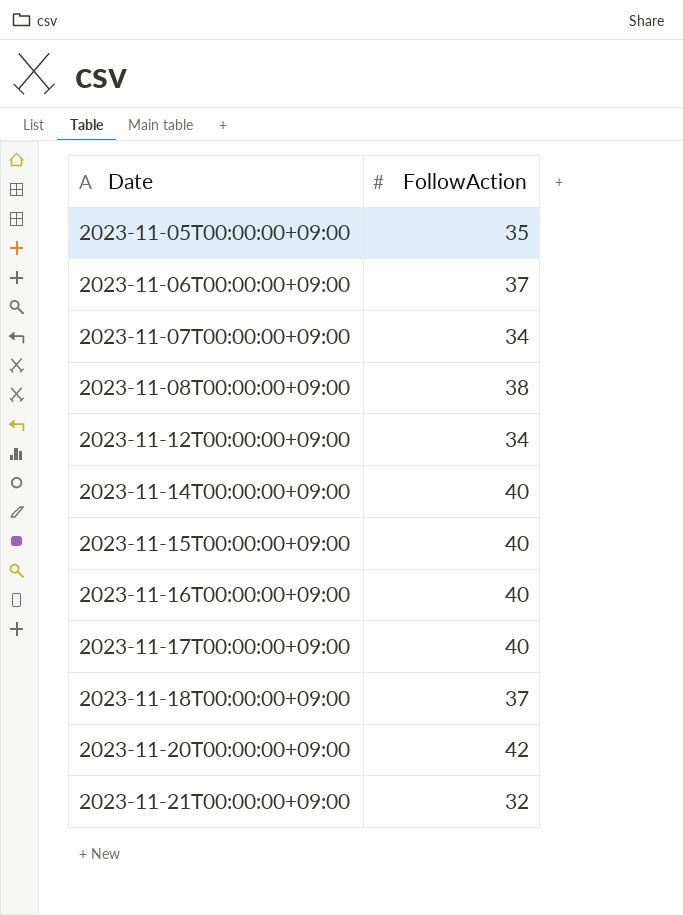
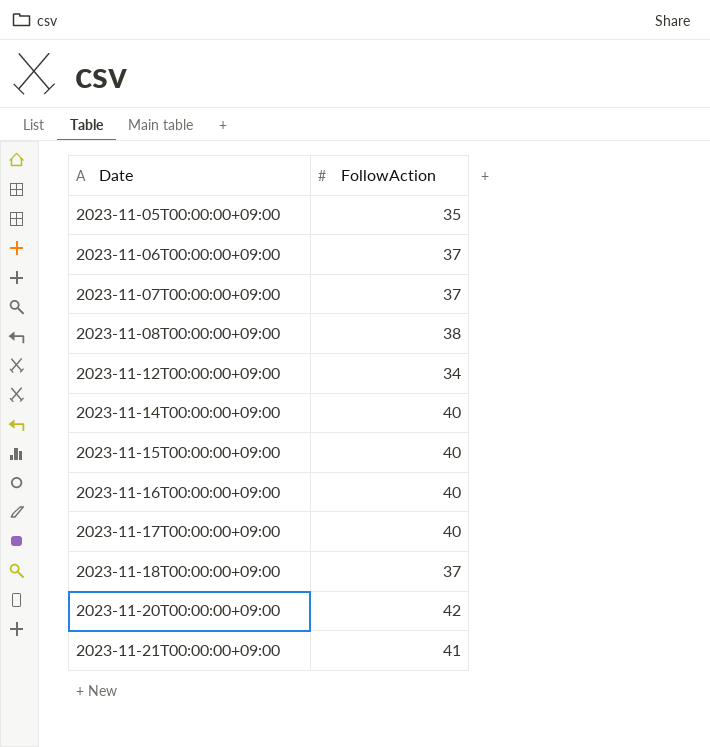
2023-11-07T00:00:00+09:00 | FollowAction: 34 -> 37
2023-11-21T00:00:00+09:00 | FollowAction: 32 -> 41

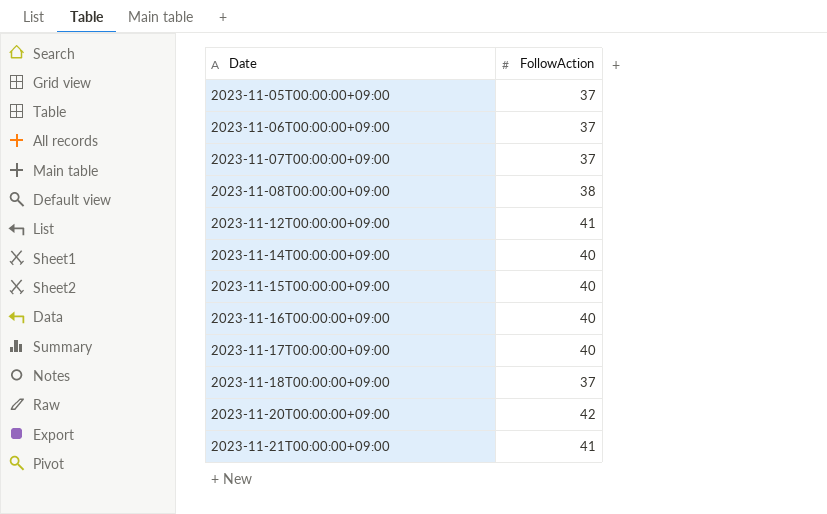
2023-11-05T00:00:00+09:00 | FollowAction: 35 -> 37
2023-11-12T00:00:00+09:00 | FollowAction: 34 -> 41

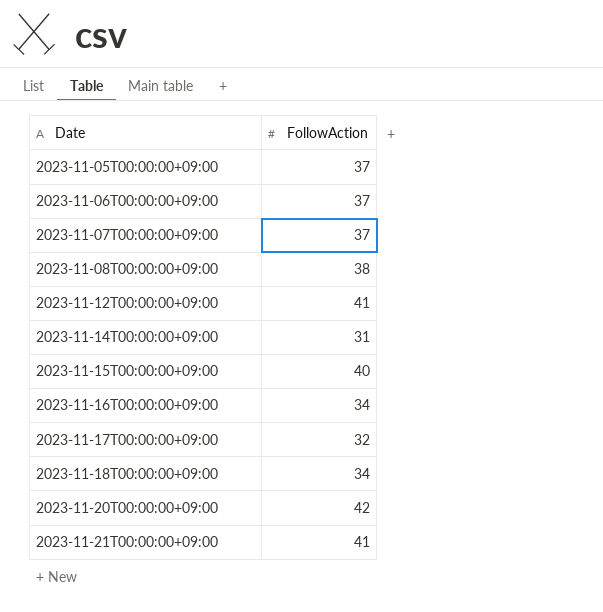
2023-11-14T00:00:00+09:00 | FollowAction: 40 -> 31
2023-11-16T00:00:00+09:00 | FollowAction: 40 -> 34
2023-11-17T00:00:00+09:00 | FollowAction: 40 -> 32
2023-11-18T00:00:00+09:00 | FollowAction: 37 -> 34

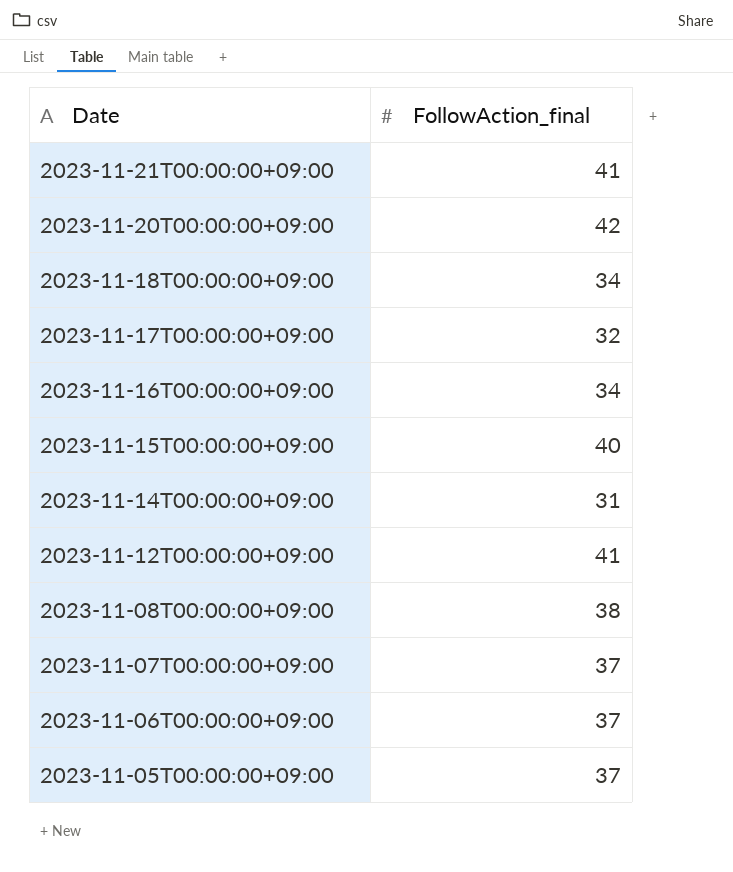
row order: Date ascending -> Date descending
column name: FollowAction -> FollowAction_final

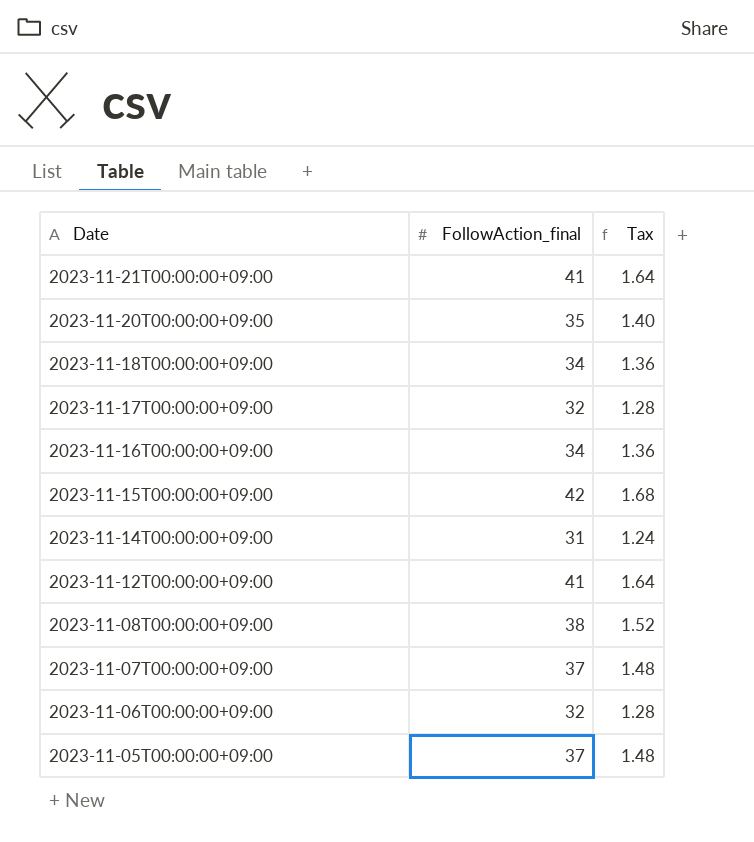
column Tax | formula: none -> [FollowAction_final] * 0.04
2023-11-20T00:00:00+09:00 | FollowAction_final: 42 -> 35
2023-11-15T00:00:00+09:00 | FollowAction_final: 40 -> 42
2023-11-06T00:00:00+09:00 | FollowAction_final: 37 -> 32

